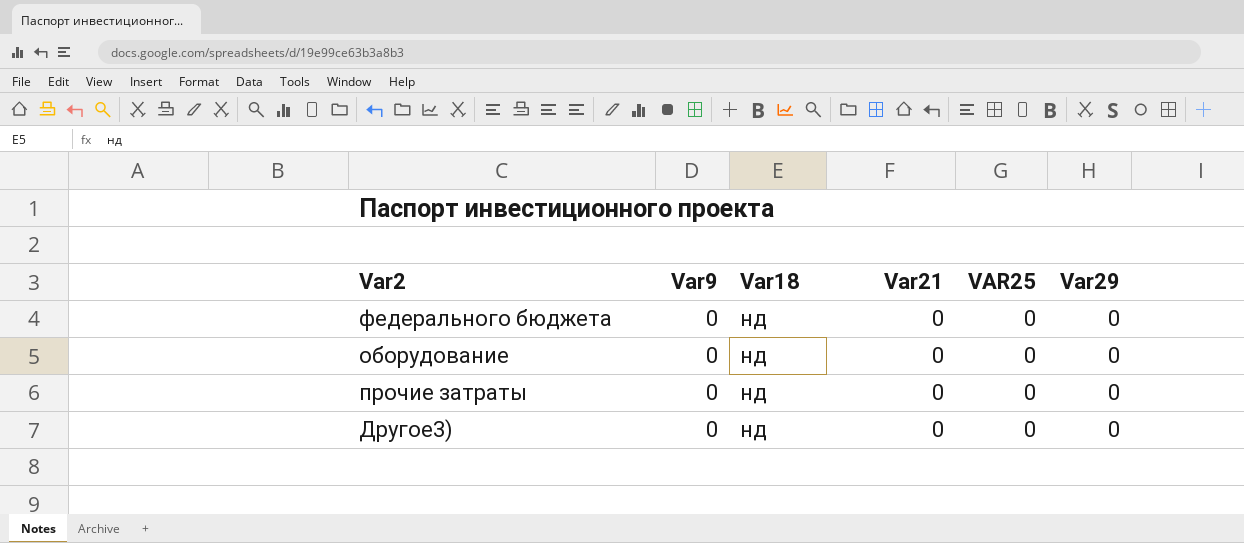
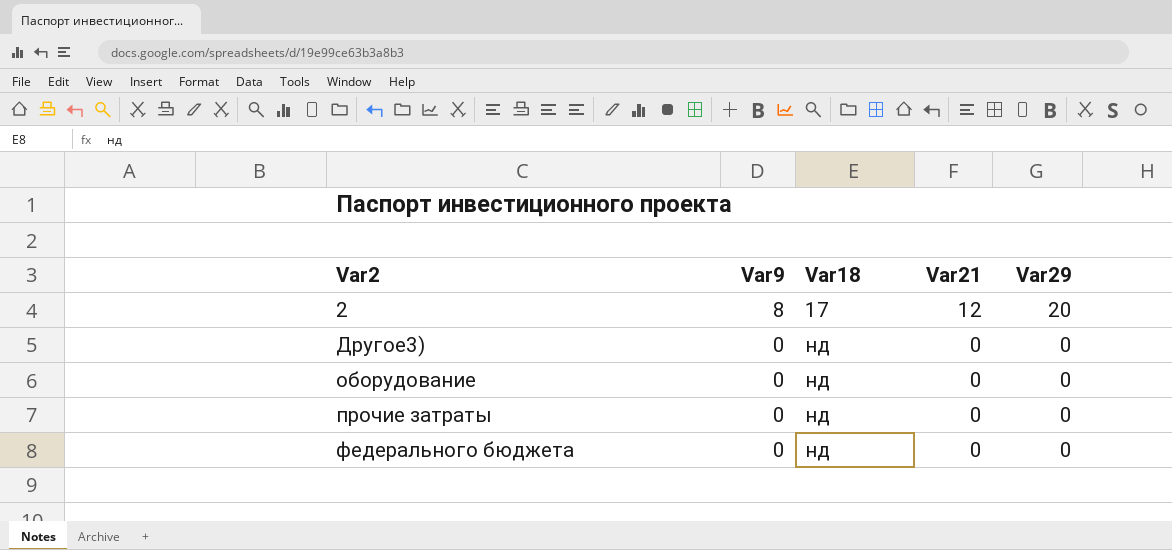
row order: none -> Var2 ascending
column VAR25 | position: 5 -> none
row 2: none -> 8 | 17 | 12 | 20

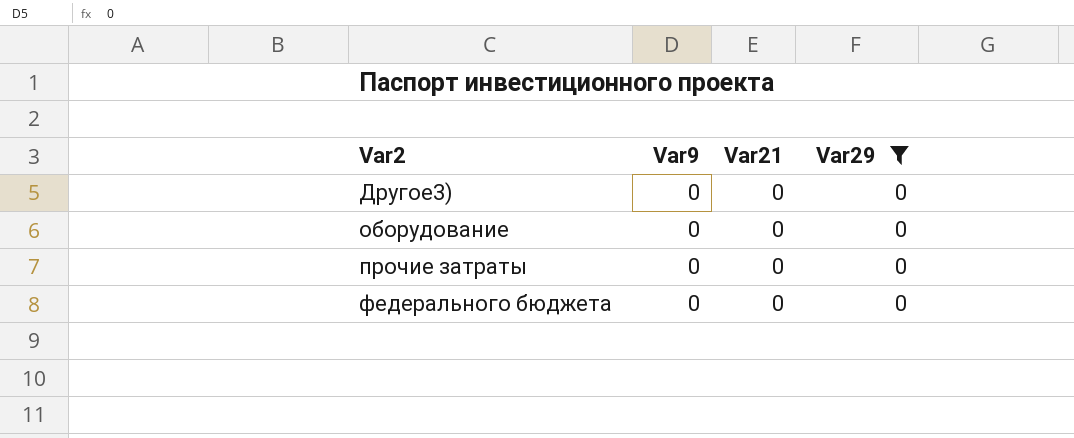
filter: none -> Var29 = 0
column Var18 | position: 3 -> none

